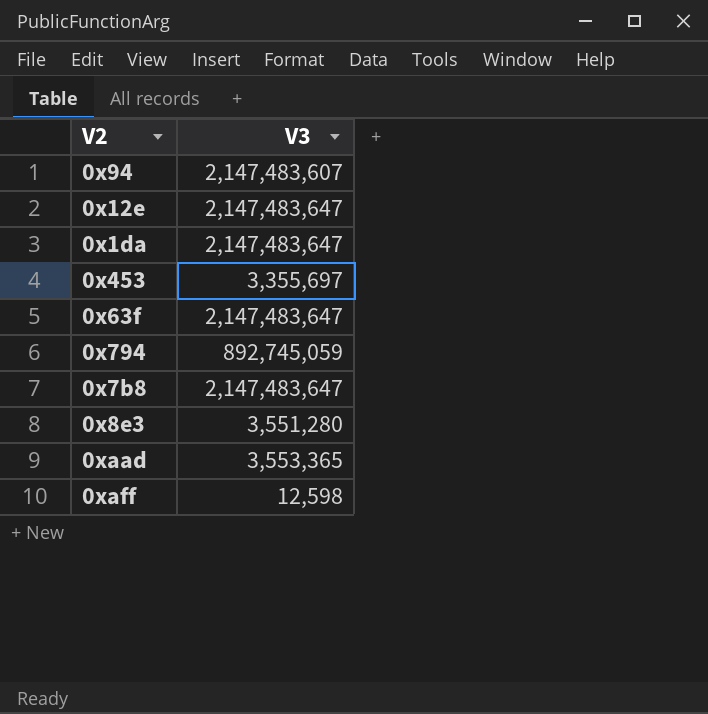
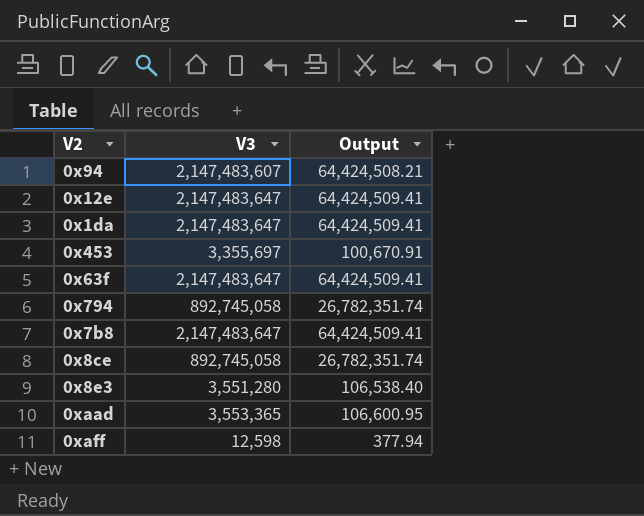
column Output | formula: none -> [V3] * 0.03
0x794 | V3: 892,745,059 -> 892,745,058
row 0x8ce: none -> 892,745,058 | 26,782,351.74

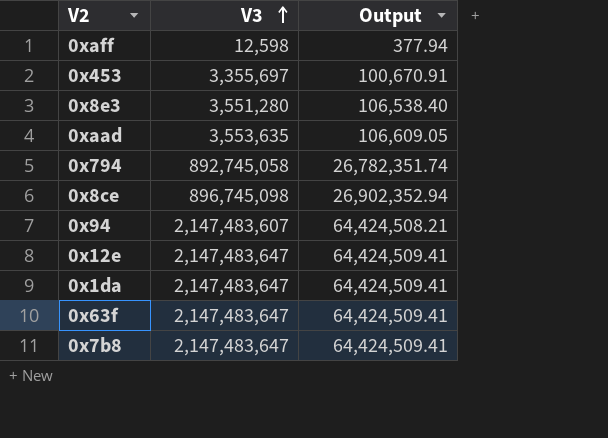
row order: none -> V3 ascending
0xaad | V3: 3,553,365 -> 3,553,635
0xaad | Output: 106,600.95 -> 106,609.05
0x8ce | V3: 892,745,058 -> 896,745,098
0x8ce | Output: 26,782,351.74 -> 26,902,352.94

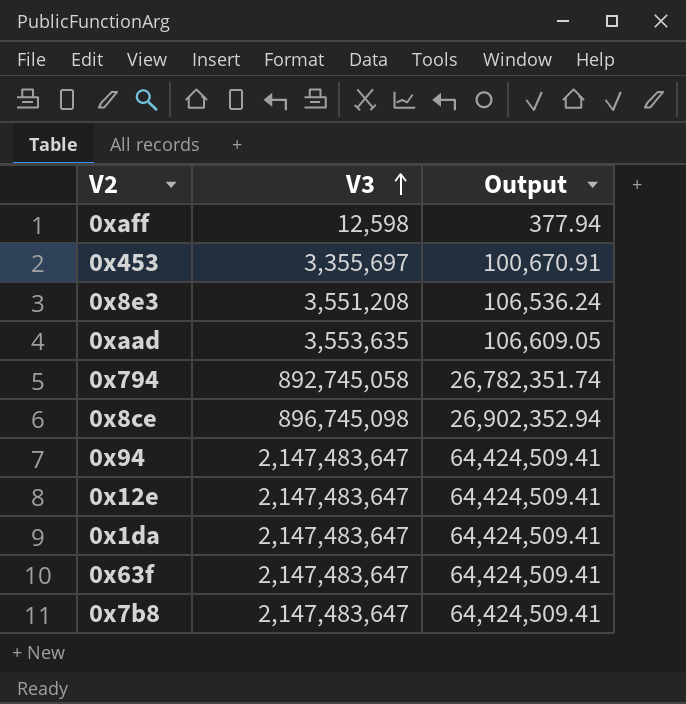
0x8e3 | V3: 3,551,280 -> 3,551,208
0x8e3 | Output: 106,538.40 -> 106,536.24
0x94 | V3: 2,147,483,607 -> 2,147,483,647
0x94 | Output: 64,424,508.21 -> 64,424,509.41

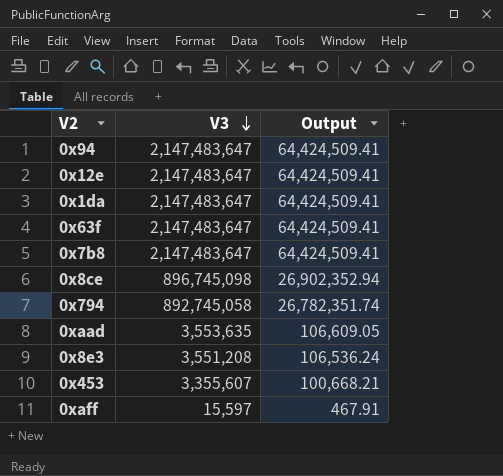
row order: V3 ascending -> V3 descending
0x453 | V3: 3,355,697 -> 3,355,607
0x453 | Output: 100,670.91 -> 100,668.21
0xaff | V3: 12,598 -> 15,597
0xaff | Output: 377.94 -> 467.91

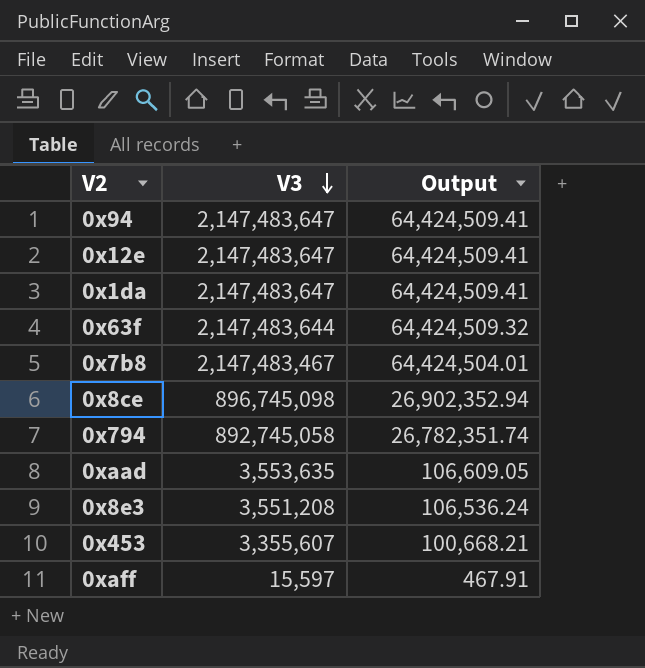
0x63f | V3: 2,147,483,647 -> 2,147,483,644
0x63f | Output: 64,424,509.41 -> 64,424,509.32
0x7b8 | V3: 2,147,483,647 -> 2,147,483,467
0x7b8 | Output: 64,424,509.41 -> 64,424,504.01

